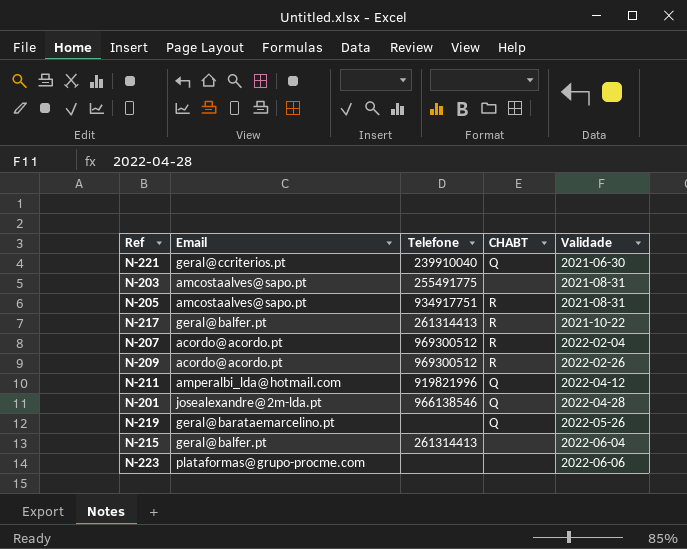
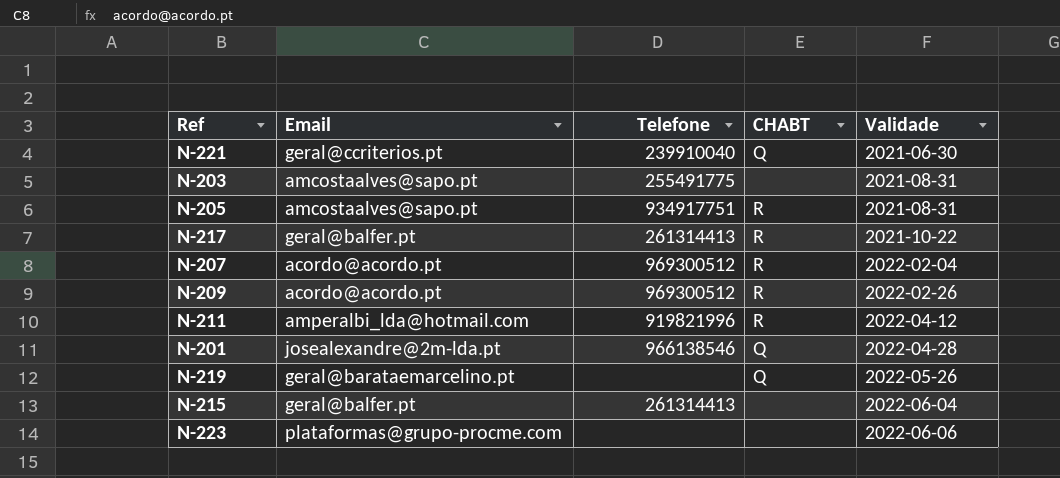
N-211 | CHABT: Q -> R

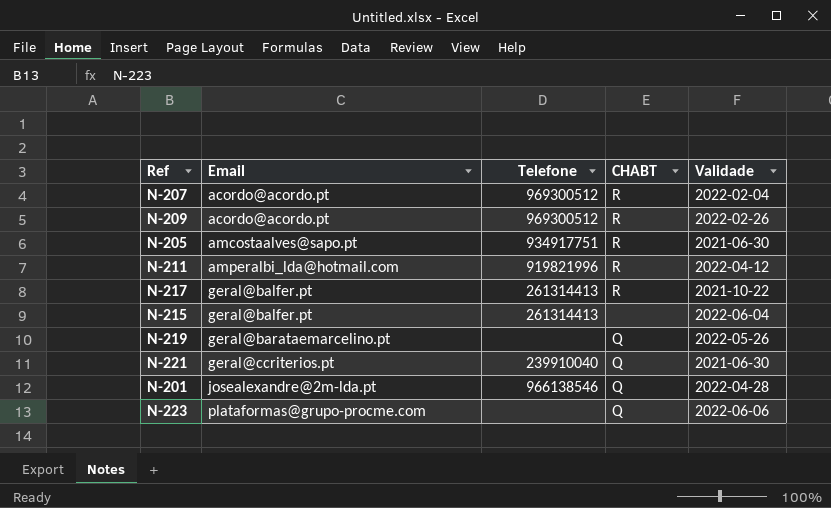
row order: Validade ascending -> Email ascending
row N-203: amcostaalves@sapo.pt | 255491775 | none | 2021-08-31 -> none
N-205 | Validade: 2021-08-31 -> 2021-06-30
N-223 | CHABT: none -> Q

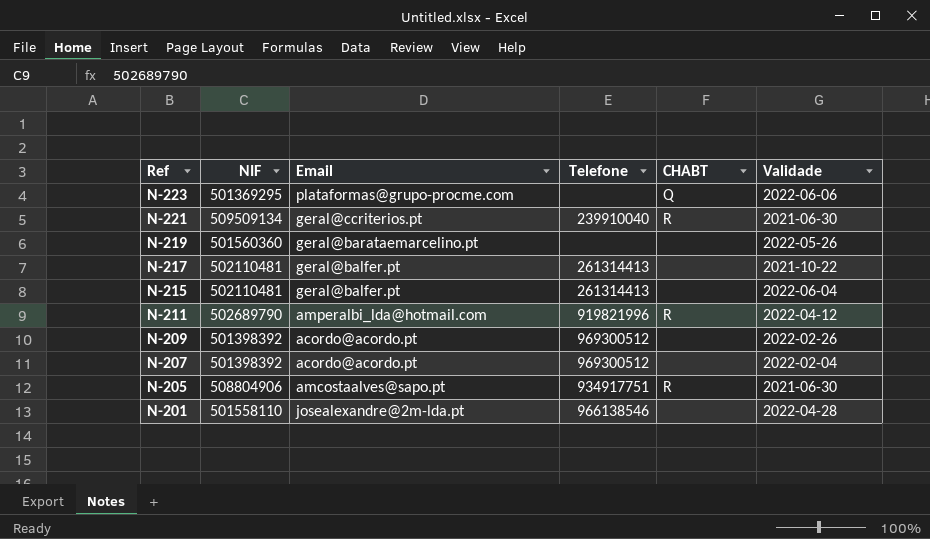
row order: Email ascending -> Ref descending
column NIF | position: none -> 2
N-221 | CHABT: Q -> R
N-219 | CHABT: Q -> none
N-217 | CHABT: R -> none
N-209 | CHABT: R -> none
N-207 | CHABT: R -> none
N-201 | CHABT: Q -> none

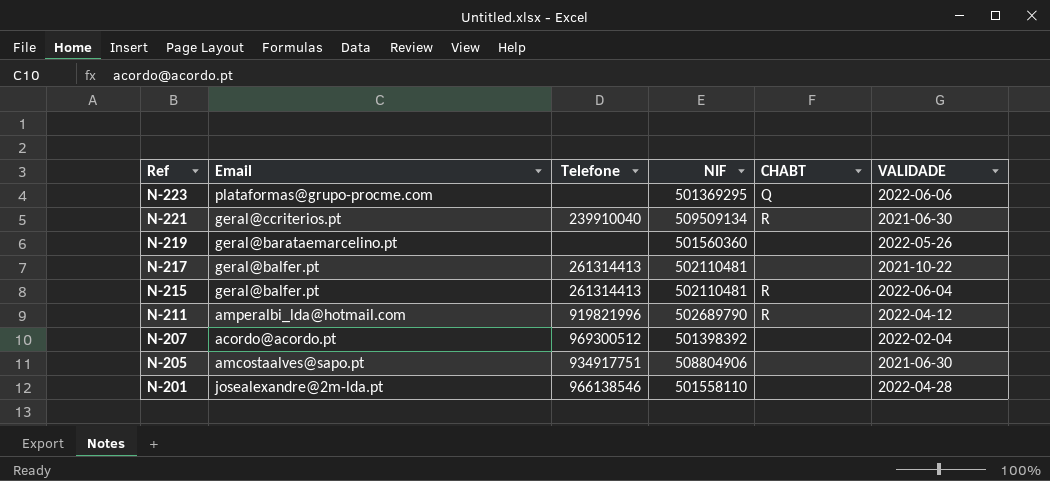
column NIF | position: 2 -> 4
column name: Validade -> VALIDADE
row N-209: 501398392 | acordo@acordo.pt | 969300512 | none | 2022-02-26 -> none
N-215 | CHABT: none -> R
N-205 | CHABT: R -> none

